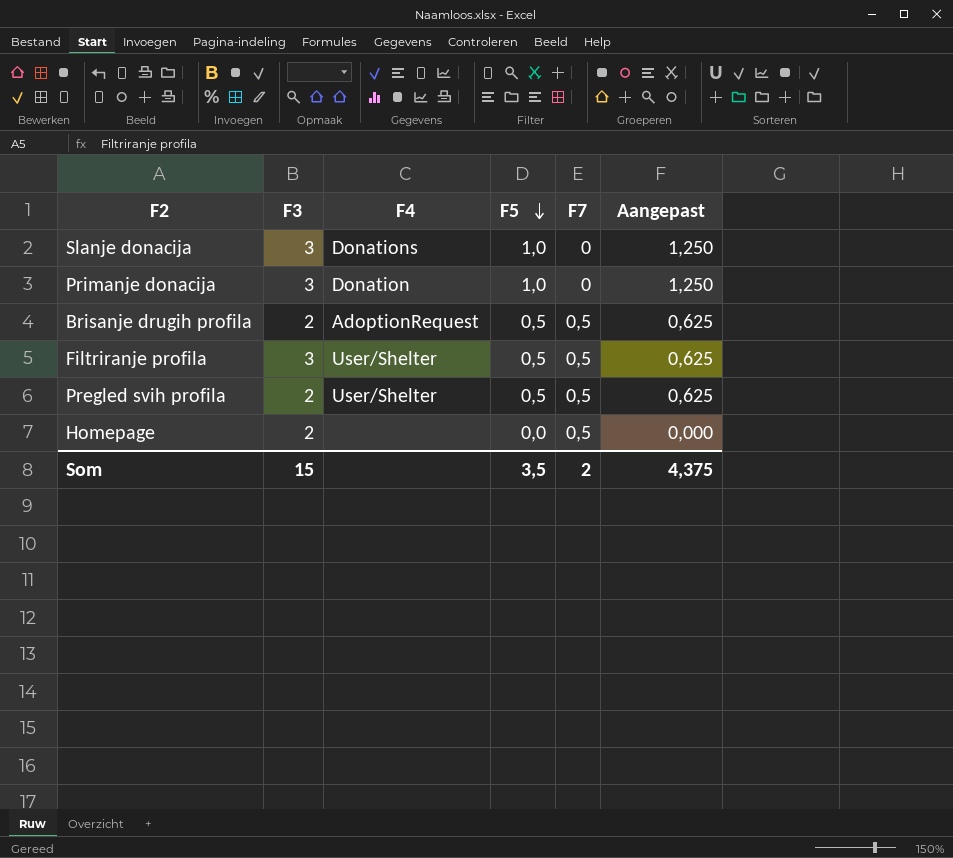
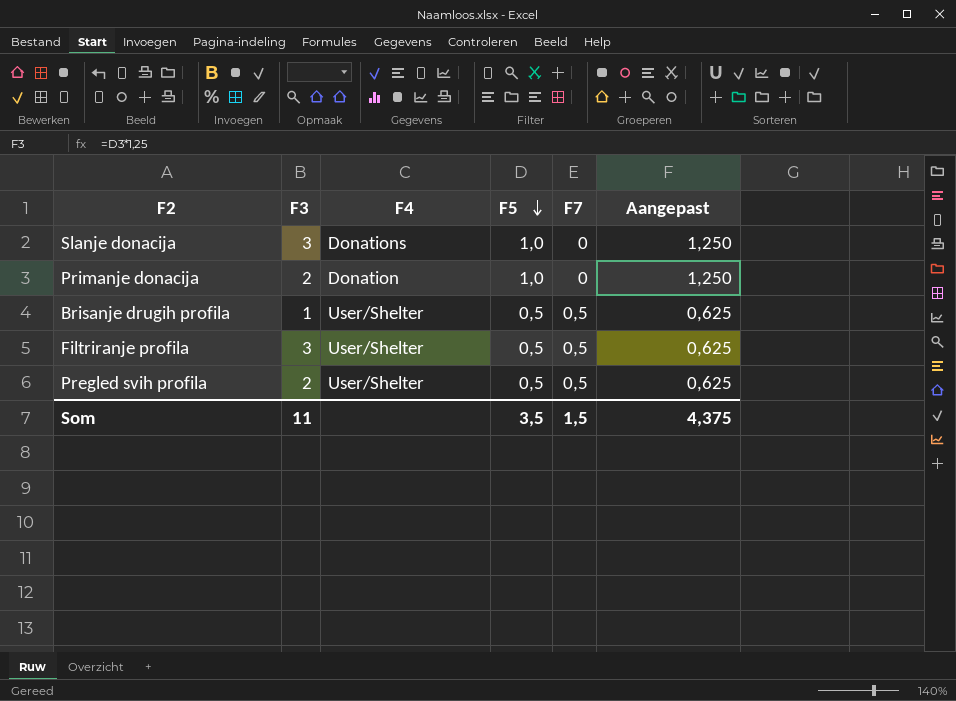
row Homepage: 2 | none | 0,0 | 0,5 | 0,000 -> none
Primanje donacija | F3: 3 -> 2
Brisanje drugih profila | F3: 2 -> 1
Brisanje drugih profila | F4: AdoptionRequest -> User/Shelter
Som | F3: 15 -> 11
Som | F7: 2 -> 1,5

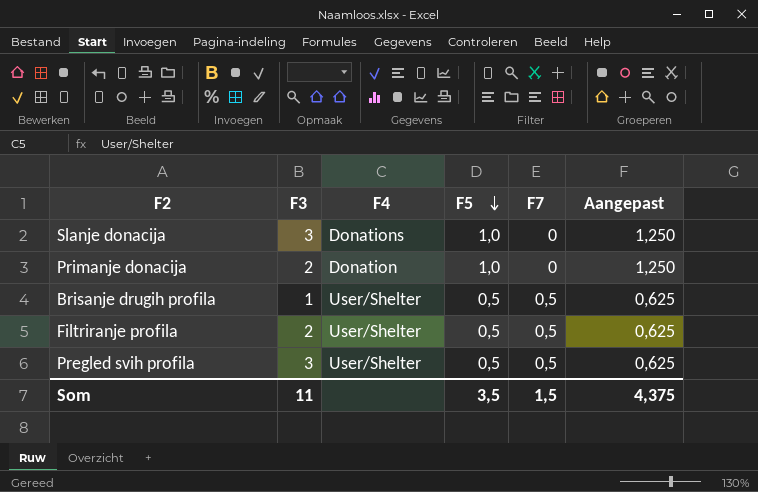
Filtriranje profila | F3: 3 -> 2
Pregled svih profila | F3: 2 -> 3

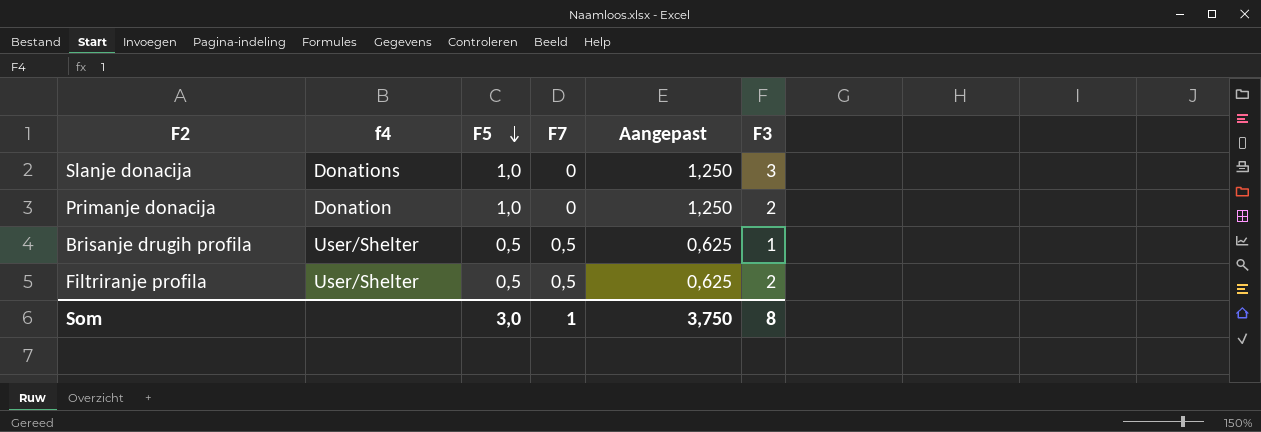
column name: F4 -> f4
column F3 | position: 2 -> 6
row Pregled svih profila: 3 | User/Shelter | 0,5 | 0,5 | 0,625 -> none
Som | F5: 3,5 -> 3,0
Som | F7: 1,5 -> 1
Som | Aangepast: 4,375 -> 3,750
Som | F3: 11 -> 8

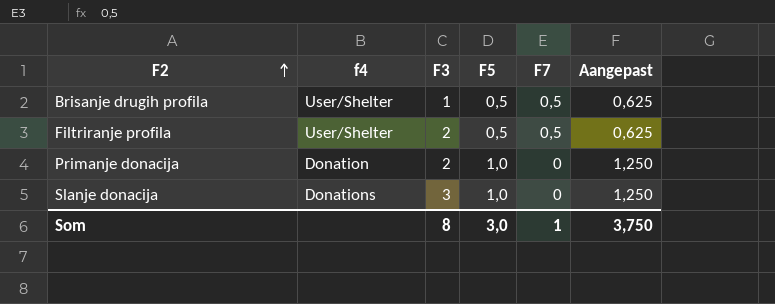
row order: F5 descending -> F2 ascending
column F3 | position: 6 -> 3

